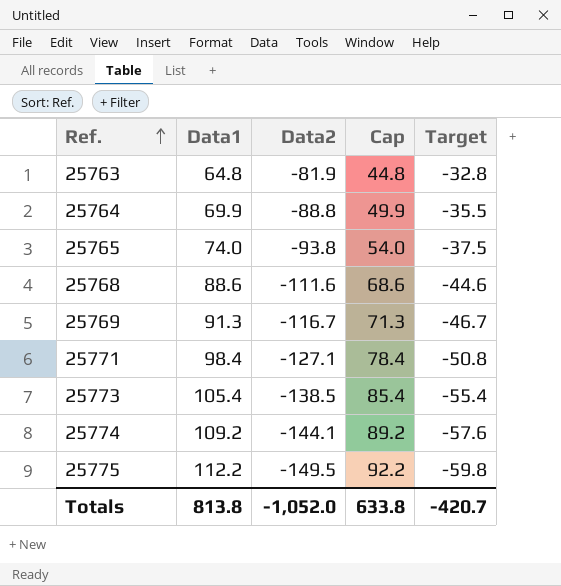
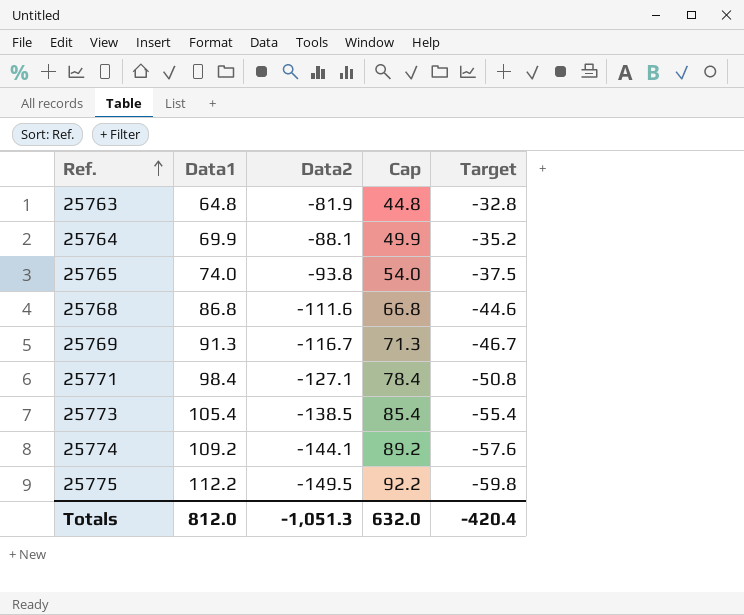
25764 | Data2: -88.8 -> -88.1
25764 | Target: -35.5 -> -35.2
25768 | Data1: 88.6 -> 86.8
25768 | Cap: 68.6 -> 66.8
Totals | Data1: 813.8 -> 812.0
Totals | Data2: -1,052.0 -> -1,051.3
Totals | Cap: 633.8 -> 632.0
Totals | Target: -420.7 -> -420.4

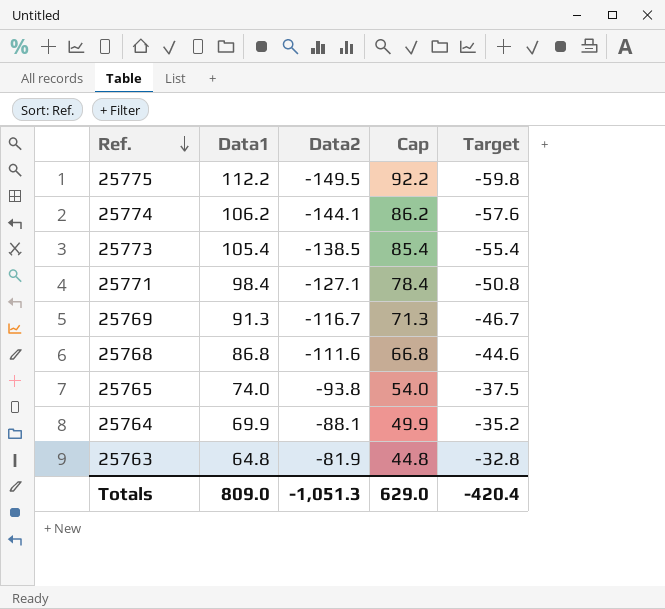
row order: Ref. ascending -> Ref. descending
25774 | Data1: 109.2 -> 106.2
25774 | Cap: 89.2 -> 86.2
Totals | Data1: 812.0 -> 809.0
Totals | Cap: 632.0 -> 629.0

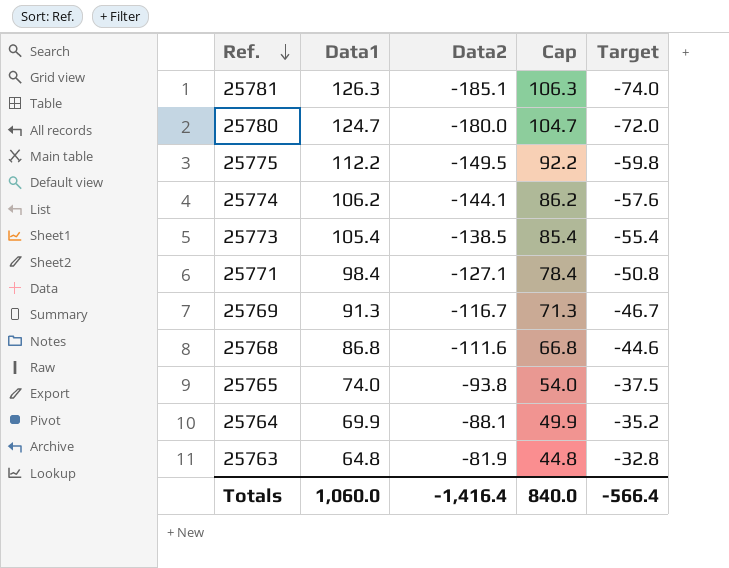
row 25781: none -> 126.3 | -185.1 | 106.3 | -74.0
row 25780: none -> 124.7 | -180.0 | 104.7 | -72.0
Totals | Data1: 809.0 -> 1,060.0
Totals | Data2: -1,051.3 -> -1,416.4
Totals | Cap: 629.0 -> 840.0
Totals | Target: -420.4 -> -566.4

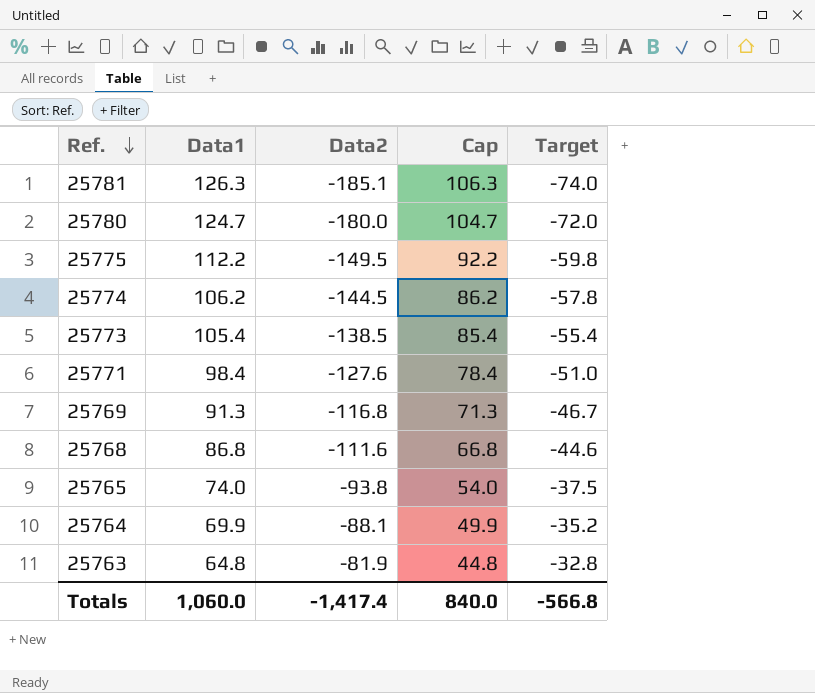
25774 | Data2: -144.1 -> -144.5
25774 | Target: -57.6 -> -57.8
25771 | Data2: -127.1 -> -127.6
25771 | Target: -50.8 -> -51.0
25769 | Data2: -116.7 -> -116.8
Totals | Data2: -1,416.4 -> -1,417.4
Totals | Target: -566.4 -> -566.8

